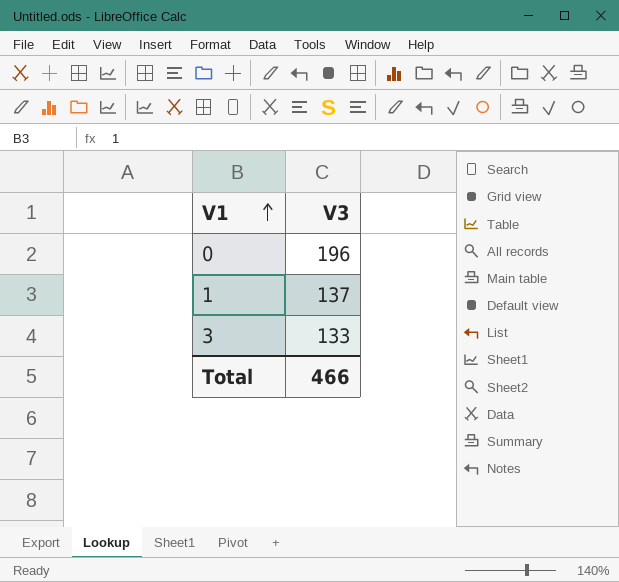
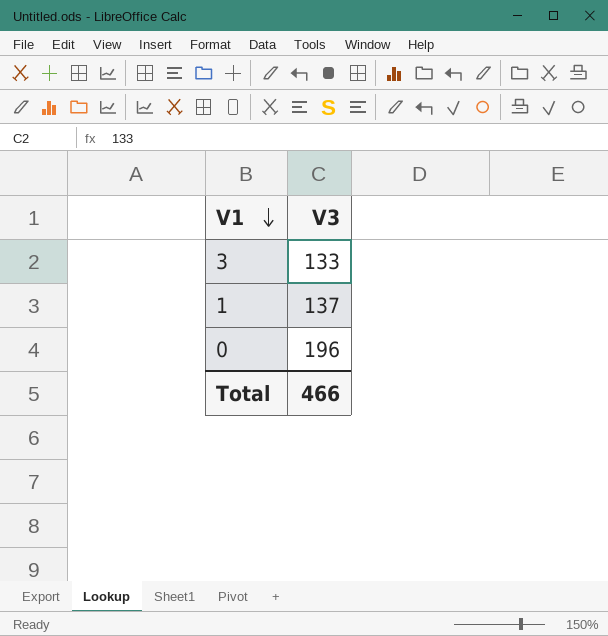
row order: V1 ascending -> V1 descending

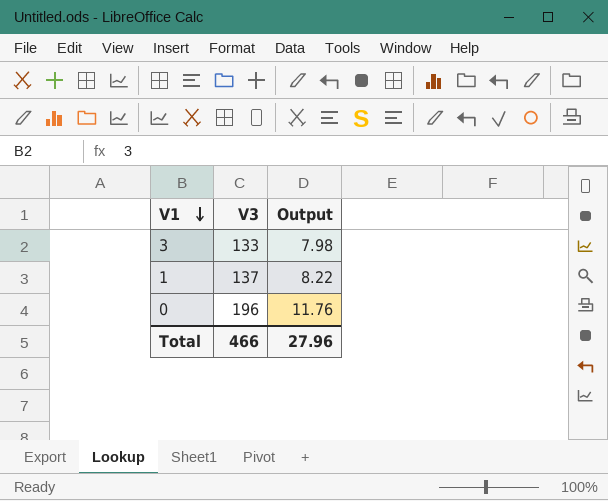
column Output | formula: none -> [V3] * 0.06

